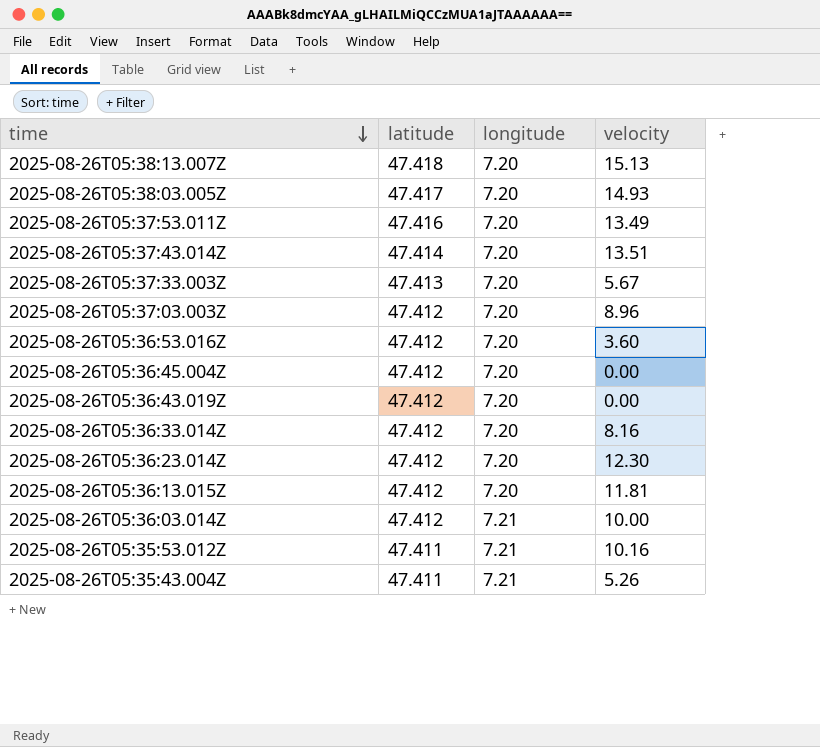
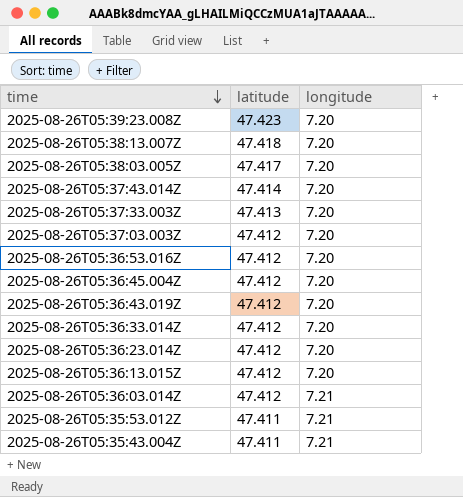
column velocity | position: 4 -> none
row 2025-08-26T05:37:53.011Z: 47.416 | 7.20 | 13.49 -> none
row 2025-08-26T05:39:23.008Z: none -> 47.423 | 7.20

